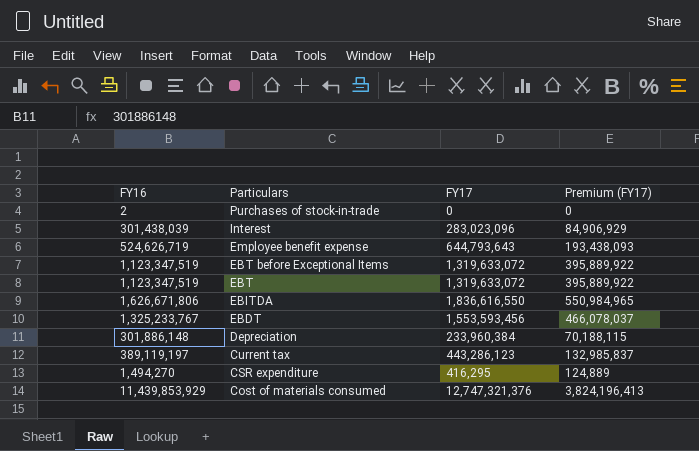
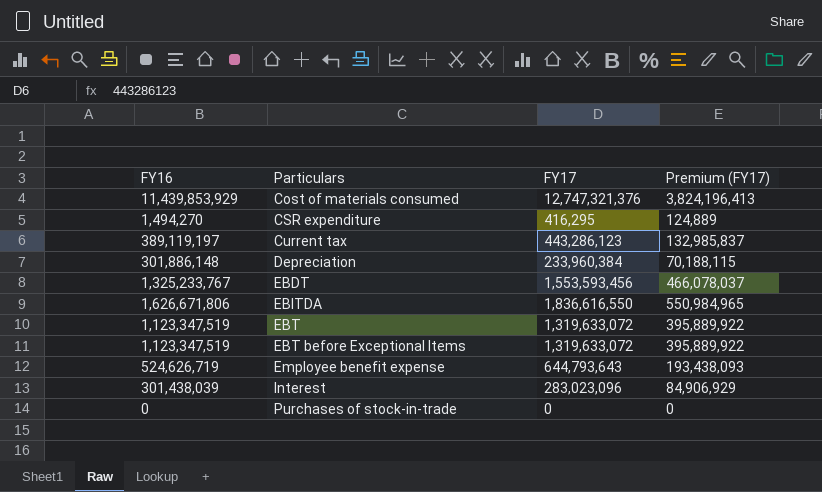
row order: Particulars descending -> Particulars ascending
Purchases of stock-in-trade | FY16: 2 -> 0

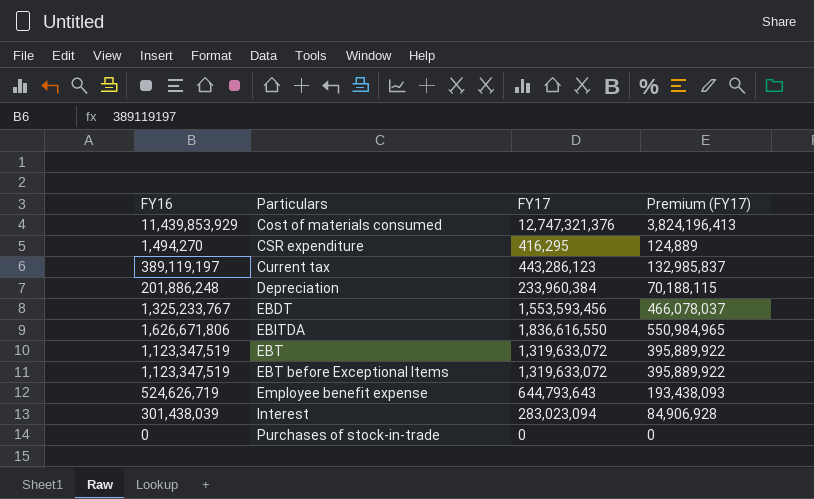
Depreciation | FY16: 301,886,148 -> 201,886,248
Interest | FY17: 283,023,096 -> 283,023,094
Interest | Premium (FY17): 84,906,929 -> 84,906,928

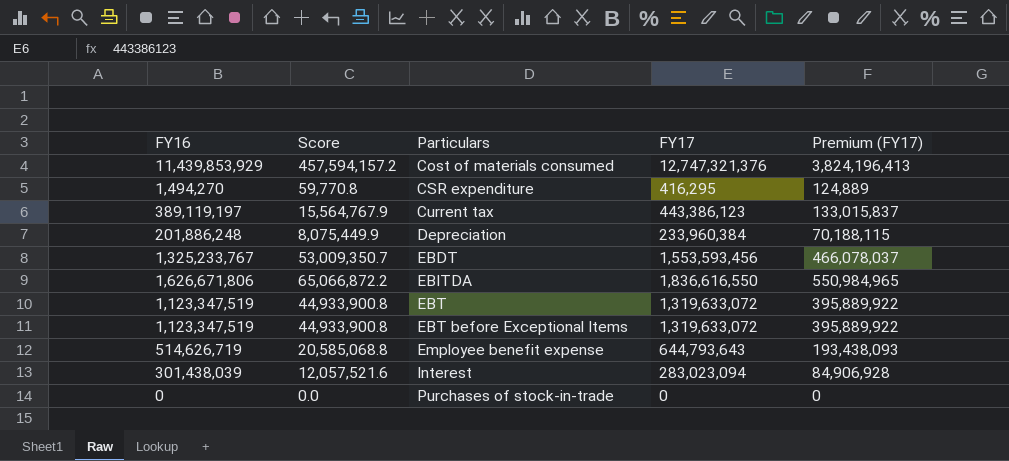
column Score | formula: none -> [FY16] * 0.04
Current tax | FY17: 443,286,123 -> 443,386,123
Current tax | Premium (FY17): 132,985,837 -> 133,015,837
Employee benefit expense | FY16: 524,626,719 -> 514,626,719

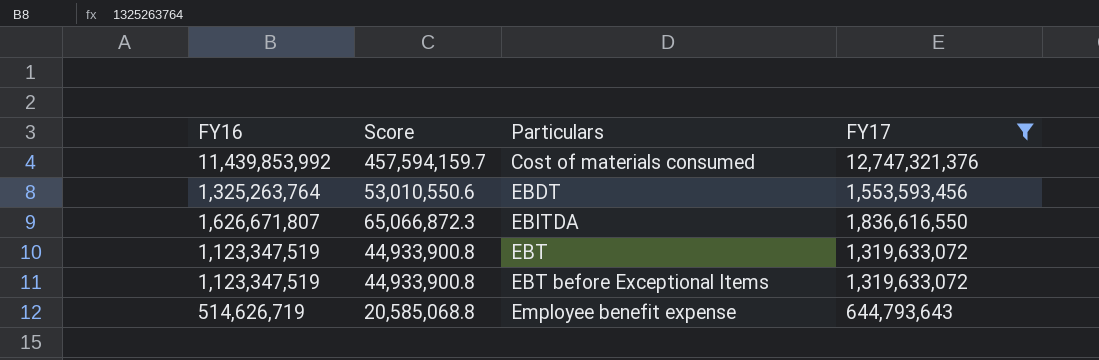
filter: none -> FY17 >= 644,793,643
column Premium (FY17) | formula: [FY17] * 0.3 -> none
Cost of materials consumed | FY16: 11,439,853,929 -> 11,439,853,992
Cost of materials consumed | Score: 457,594,157.2 -> 457,594,159.7
EBDT | FY16: 1,325,233,767 -> 1,325,263,764
EBDT | Score: 53,009,350.7 -> 53,010,550.6
EBITDA | FY16: 1,626,671,806 -> 1,626,671,807
EBITDA | Score: 65,066,872.2 -> 65,066,872.3

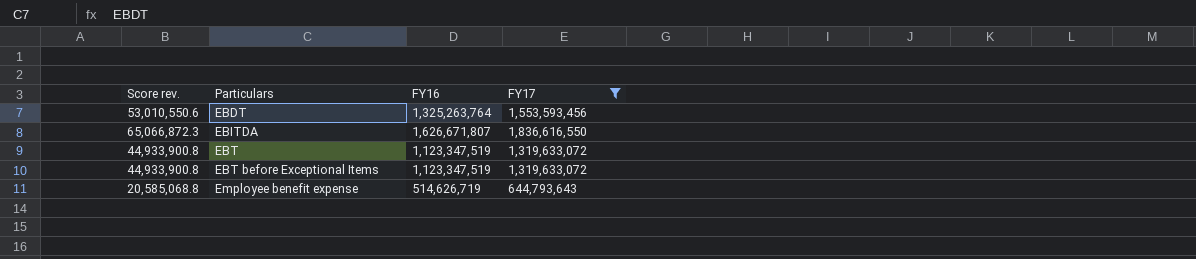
column name: Score -> Score rev.
column FY16 | position: 1 -> 3
row Cost of materials consumed: 11,439,853,992 | 457,594,159.7 | 12,747,321,376 -> none

